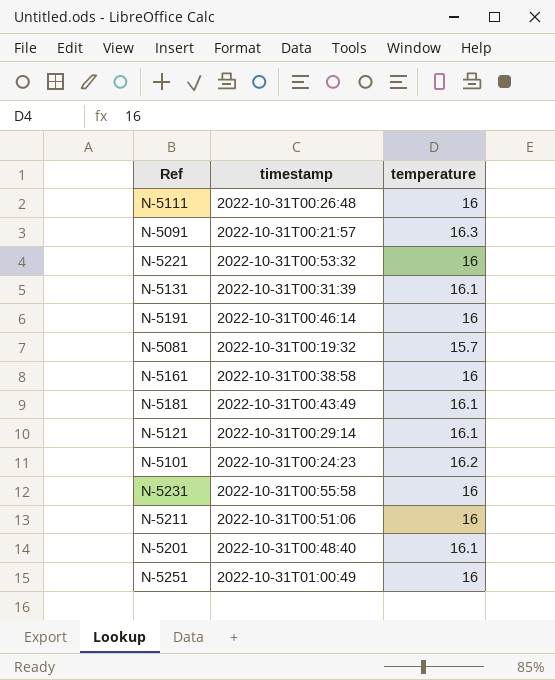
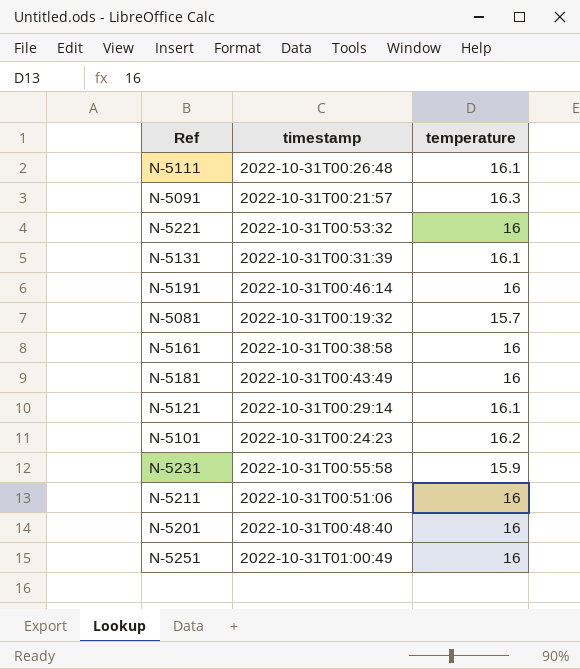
N-5111 | temperature: 16 -> 16.1
N-5181 | temperature: 16.1 -> 16
N-5231 | temperature: 16 -> 15.9
N-5201 | temperature: 16.1 -> 16

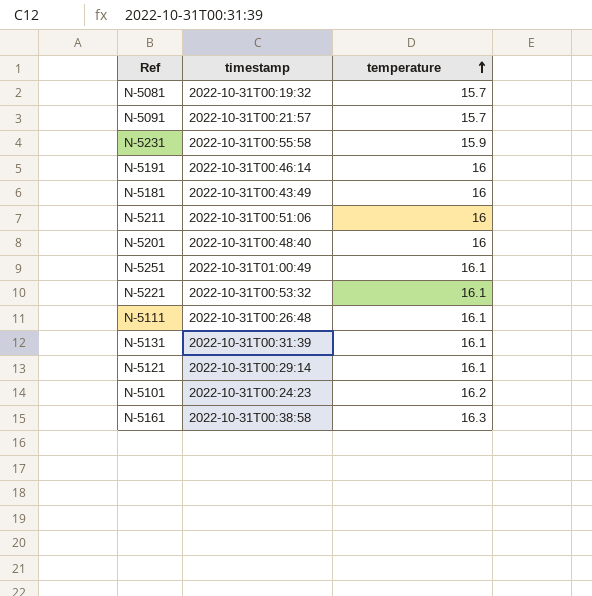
row order: none -> temperature ascending
N-5091 | temperature: 16.3 -> 15.7
N-5251 | temperature: 16 -> 16.1
N-5221 | temperature: 16 -> 16.1
N-5161 | temperature: 16 -> 16.3

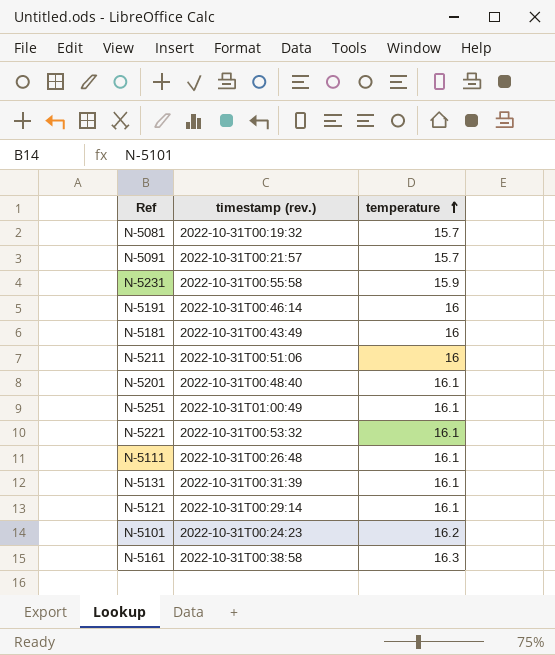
column name: timestamp -> timestamp (rev.)
N-5201 | temperature: 16 -> 16.1

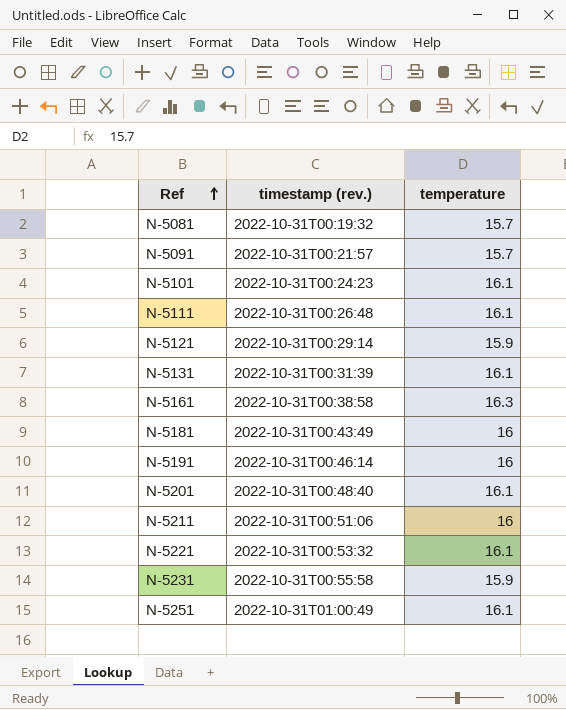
row order: temperature ascending -> Ref ascending
N-5101 | temperature: 16.2 -> 16.1
N-5121 | temperature: 16.1 -> 15.9

